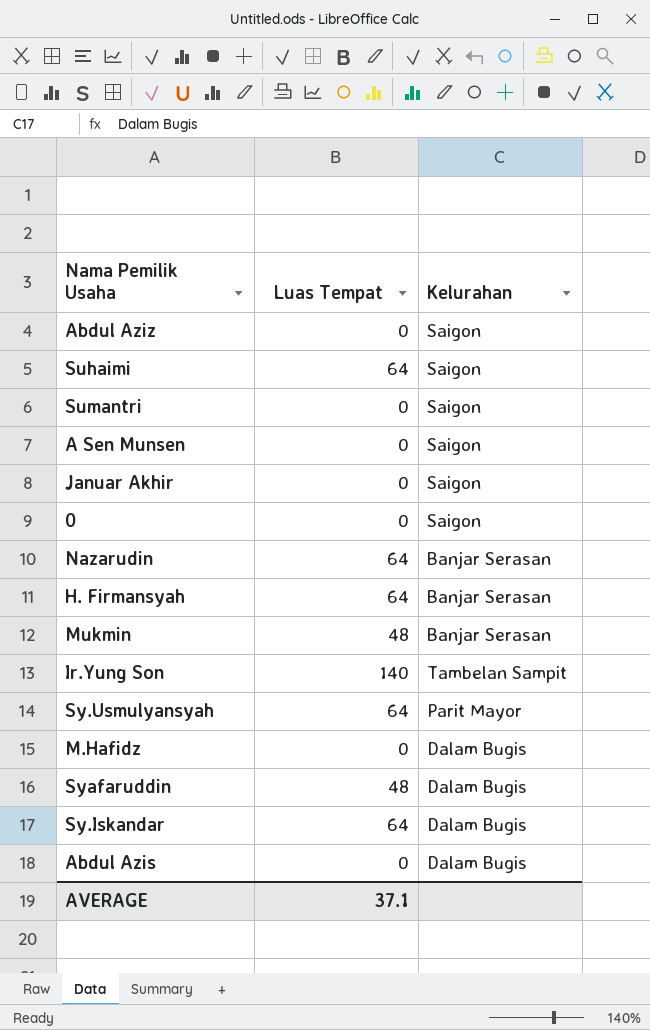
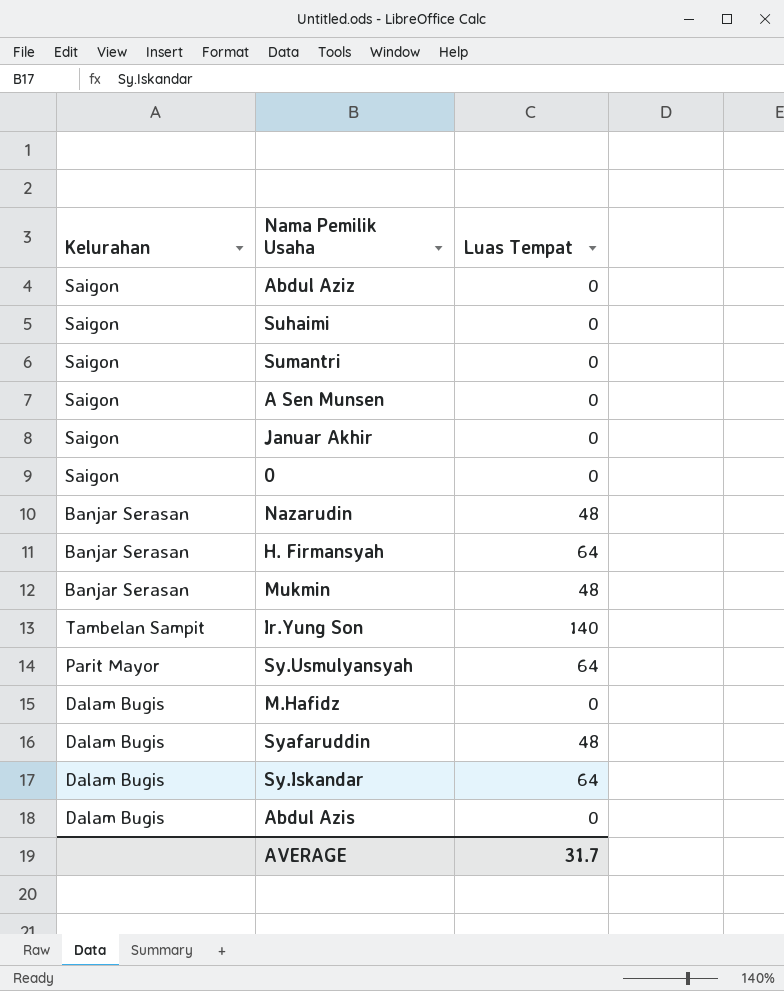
column Kelurahan | position: 3 -> 1
Suhaimi | Luas Tempat: 64 -> 0
Nazarudin | Luas Tempat: 64 -> 48
AVERAGE | Luas Tempat: 37.1 -> 31.7

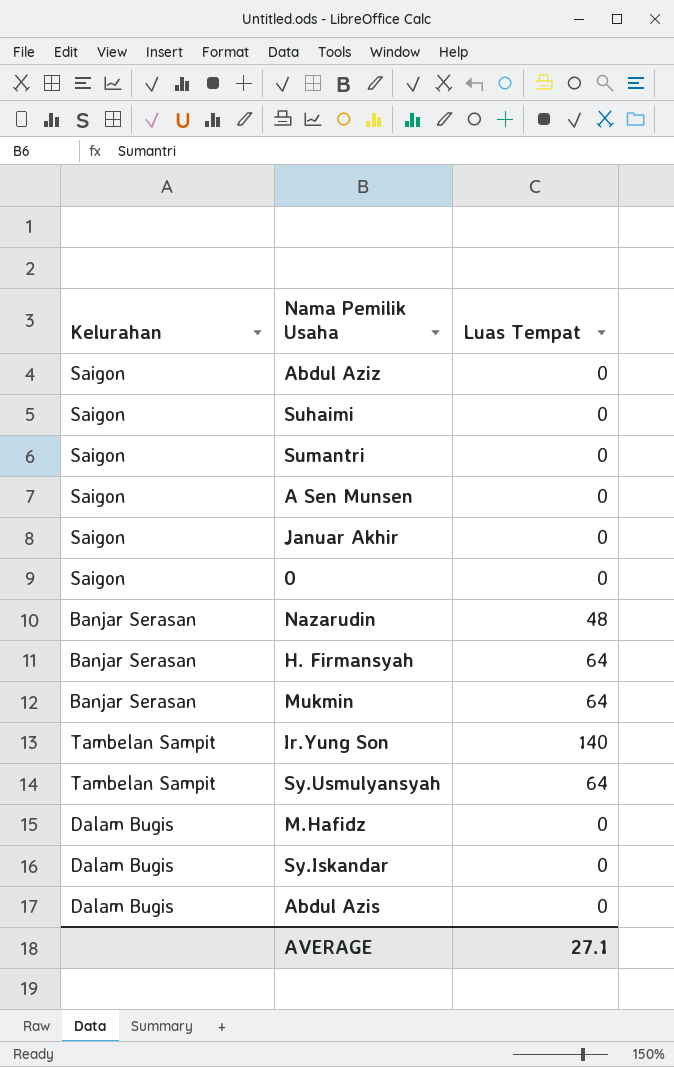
row Syafaruddin: Dalam Bugis | 48 -> none
Mukmin | Luas Tempat: 48 -> 64
Sy.Usmulyansyah | Kelurahan: Parit Mayor -> Tambelan Sampit
Sy.Iskandar | Luas Tempat: 64 -> 0
AVERAGE | Luas Tempat: 31.7 -> 27.1

